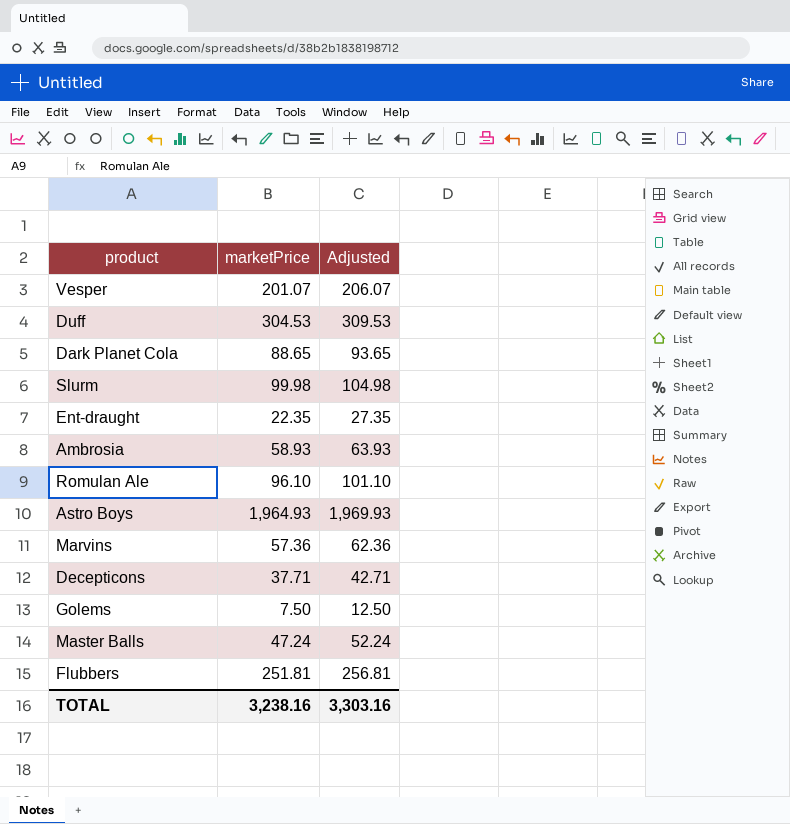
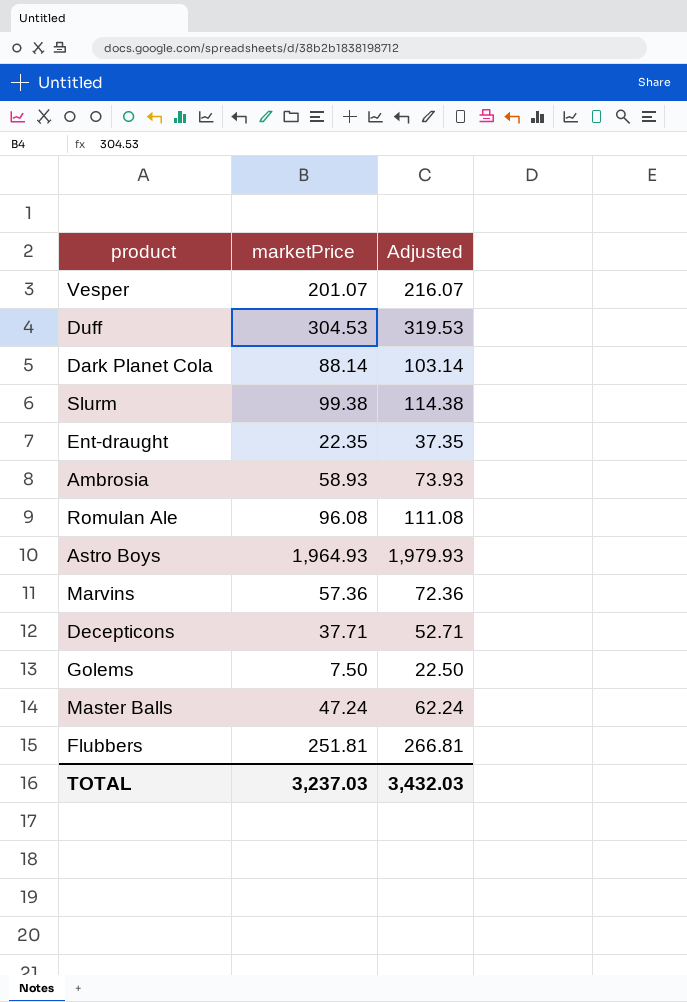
column Adjusted | formula: [marketPrice] + 5 -> [marketPrice] + 15
Dark Planet Cola | marketPrice: 88.65 -> 88.14
Slurm | marketPrice: 99.98 -> 99.38
Romulan Ale | marketPrice: 96.10 -> 96.08
TOTAL | marketPrice: 3,238.16 -> 3,237.03
TOTAL | Adjusted: 3,303.16 -> 3,432.03

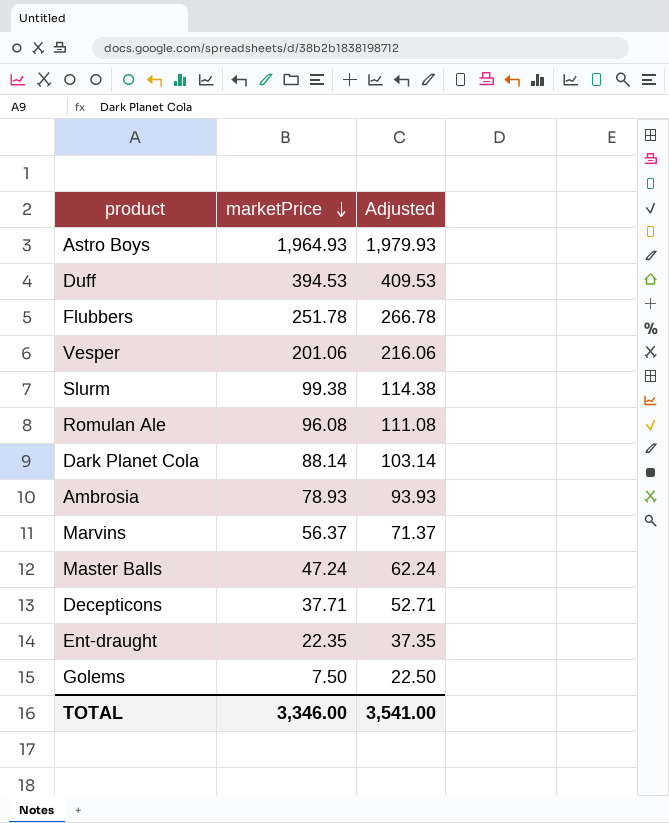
row order: none -> marketPrice descending
Duff | marketPrice: 304.53 -> 394.53
Duff | Adjusted: 319.53 -> 409.53
Flubbers | marketPrice: 251.81 -> 251.78
Flubbers | Adjusted: 266.81 -> 266.78
Vesper | marketPrice: 201.07 -> 201.06
Vesper | Adjusted: 216.07 -> 216.06
Ambrosia | marketPrice: 58.93 -> 78.93
Ambrosia | Adjusted: 73.93 -> 93.93
Marvins | marketPrice: 57.36 -> 56.37
Marvins | Adjusted: 72.36 -> 71.37
TOTAL | marketPrice: 3,237.03 -> 3,346.00
TOTAL | Adjusted: 3,432.03 -> 3,541.00

